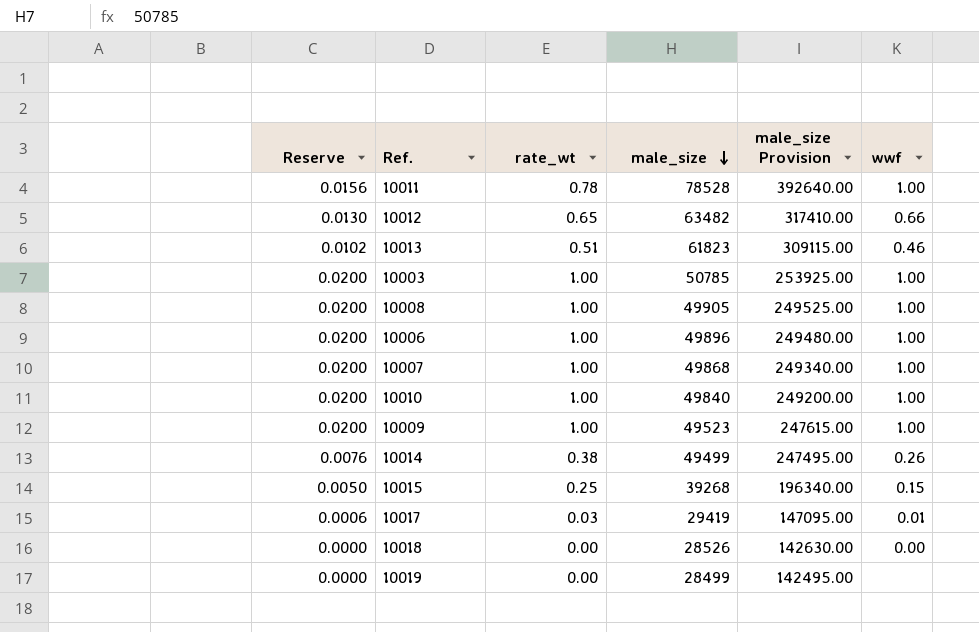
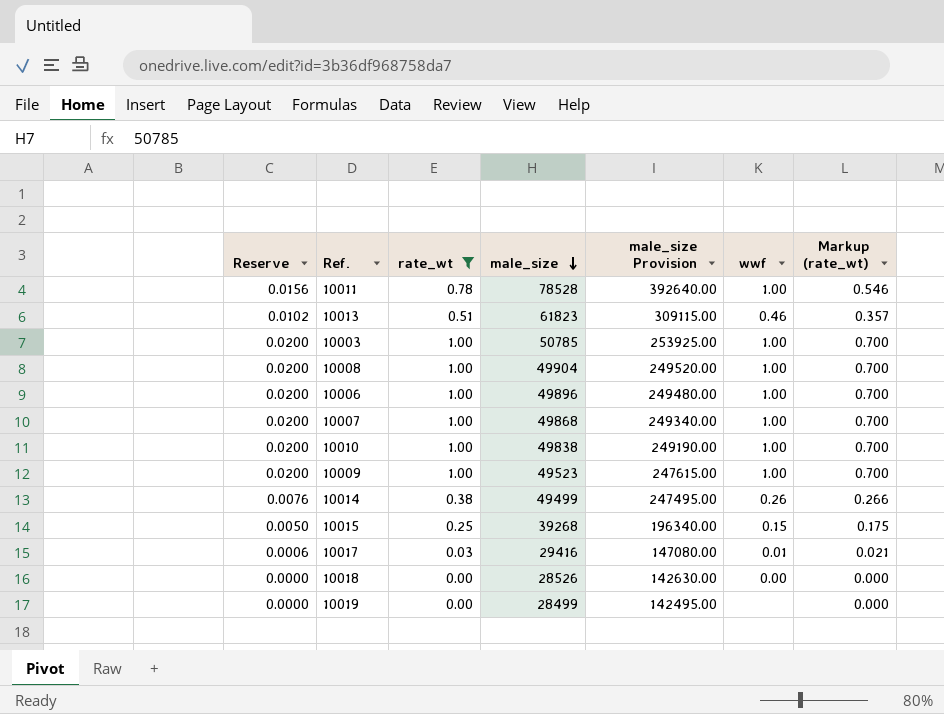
filter: none -> rate_wt != 0.65
column Markup (rate_wt) | formula: none -> [rate_wt] * 0.7
10008 | male_size: 49905 -> 49904
10008 | male_size Provision: 249525.00 -> 249520.00
10010 | male_size: 49840 -> 49838
10010 | male_size Provision: 249200.00 -> 249190.00
10017 | male_size: 29419 -> 29416
10017 | male_size Provision: 147095.00 -> 147080.00

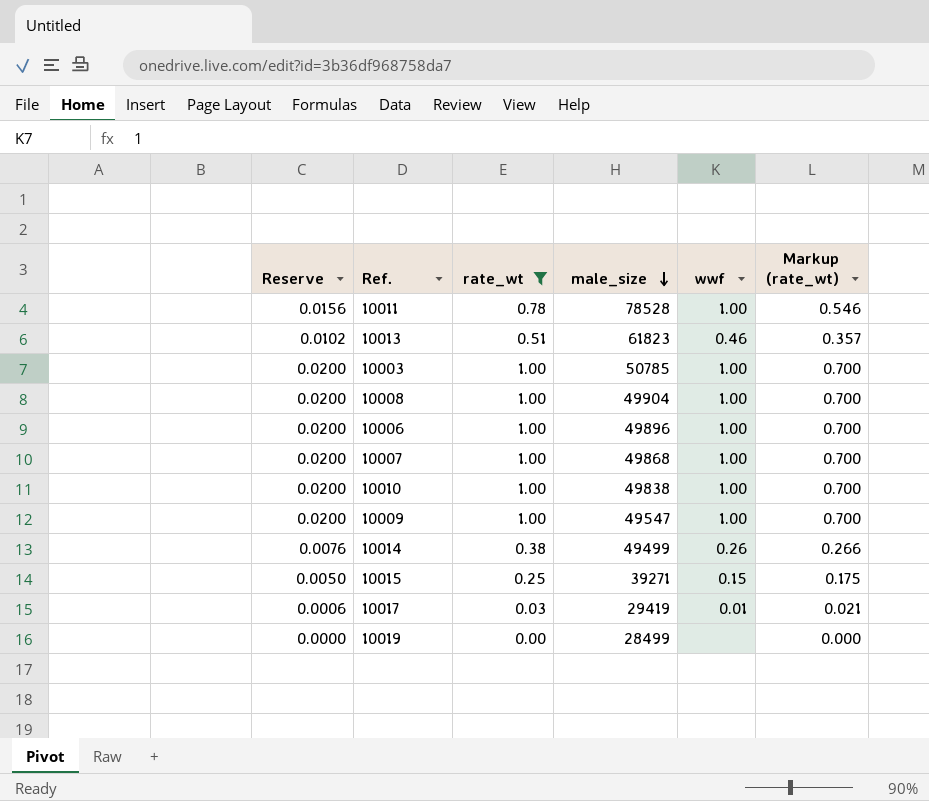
column male_size Provision | formula: [male_size] * 5 -> none
row 10018: 0.0000 | 0.00 | 28526 | 142630.00 | 0.00 | 0.000 -> none
10009 | male_size: 49523 -> 49547
10015 | male_size: 39268 -> 39271
10017 | male_size: 29416 -> 29419

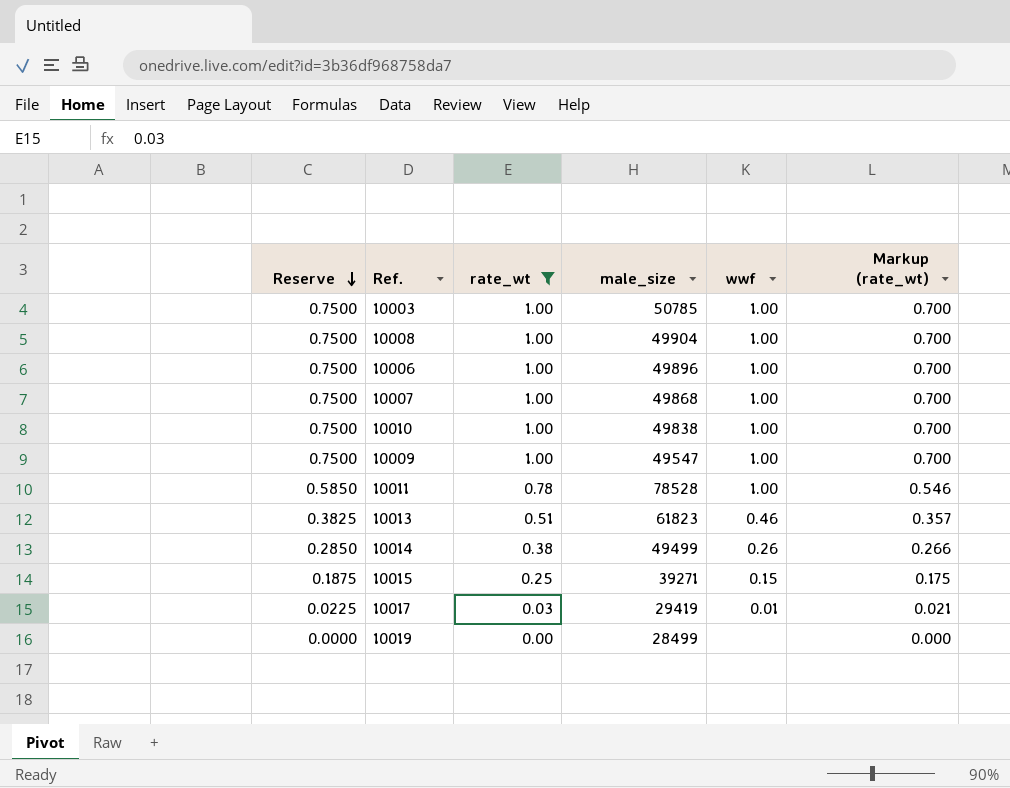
row order: male_size descending -> Reserve descending
column Reserve | formula: [rate_wt] * 0.02 -> [rate_wt] * 0.75

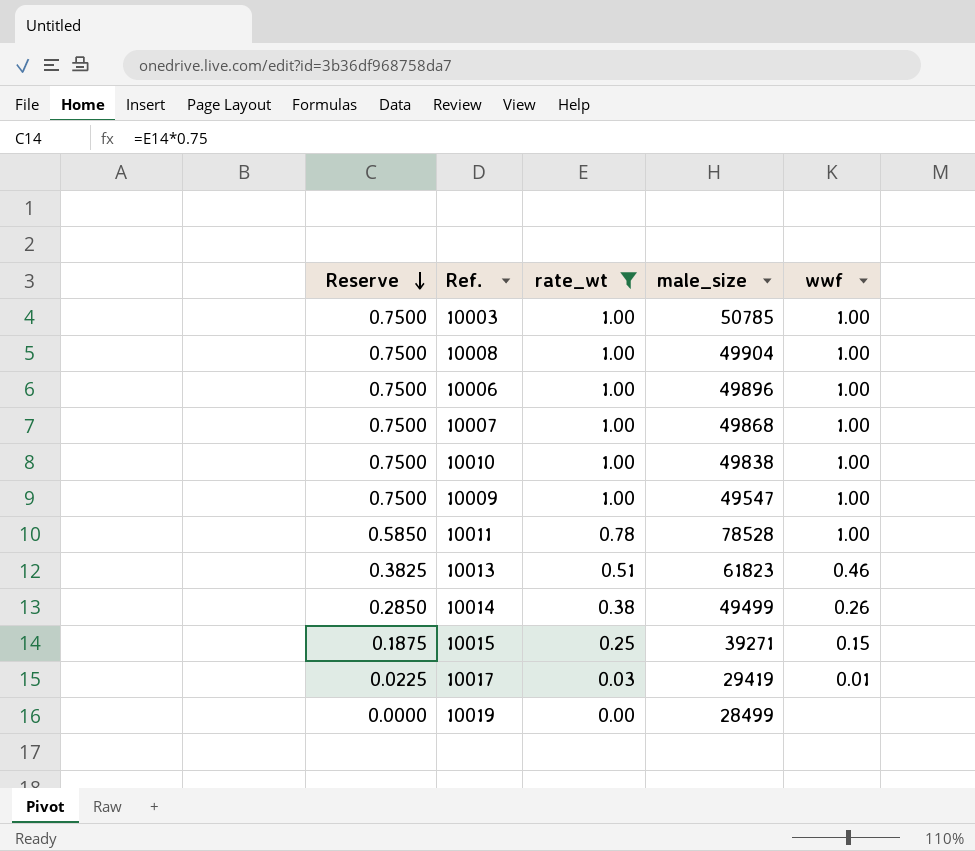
column Markup (rate_wt) | formula: [rate_wt] * 0.7 -> none

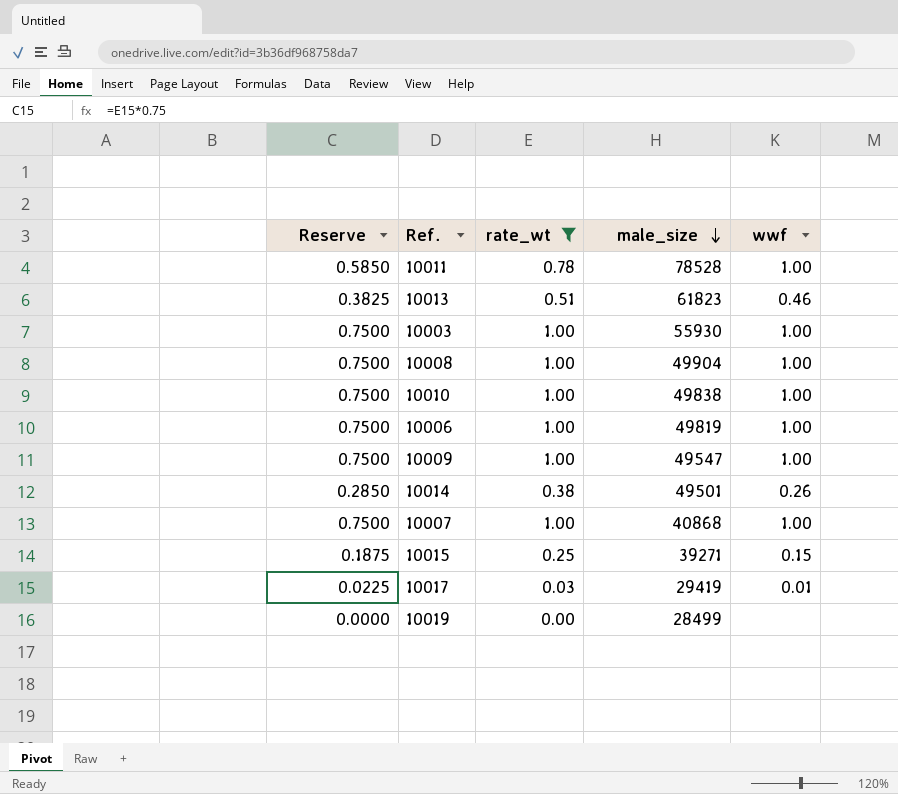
row order: Reserve descending -> male_size descending
10003 | male_size: 50785 -> 55930
10006 | male_size: 49896 -> 49819
10014 | male_size: 49499 -> 49501
10007 | male_size: 49868 -> 40868

